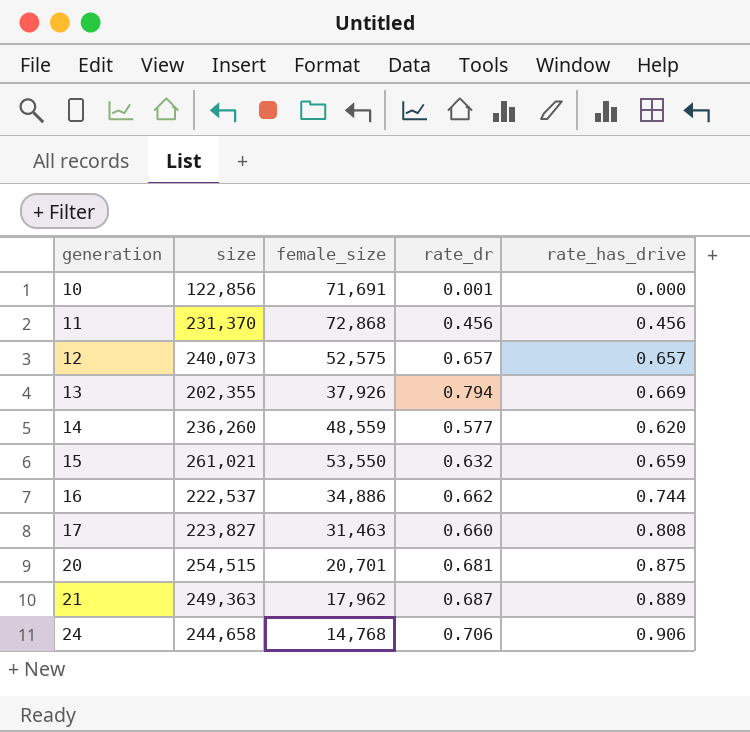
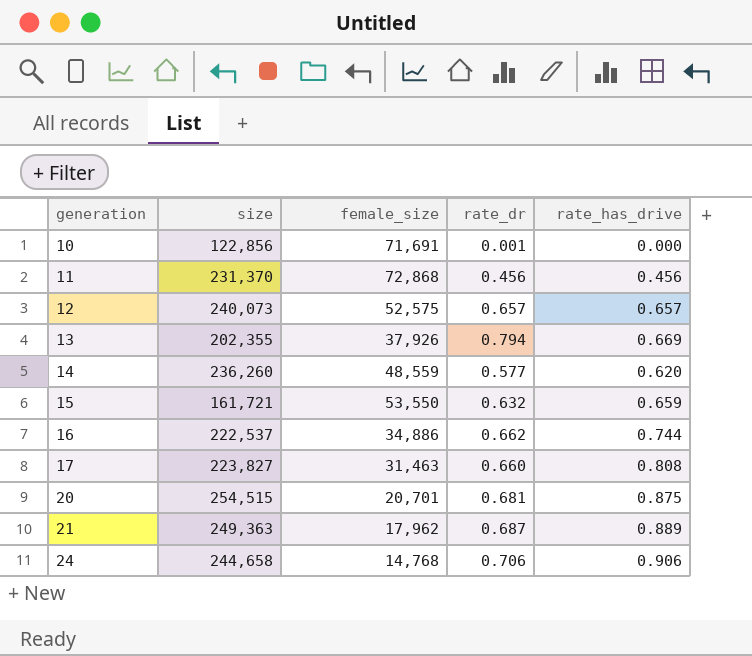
15 | size: 261,021 -> 161,721

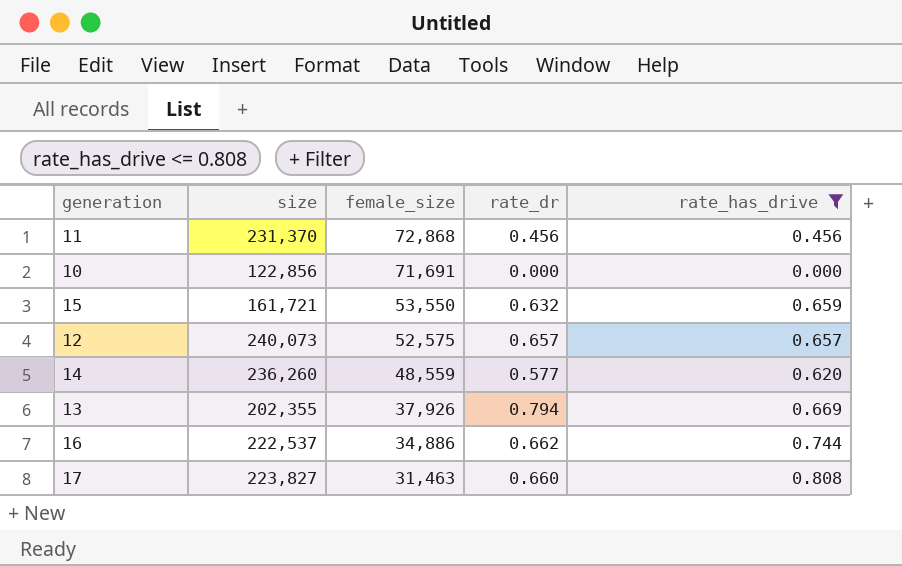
filter: none -> rate_has_drive <= 0.808
row order: generation ascending -> female_size descending
10 | rate_dr: 0.001 -> 0.000

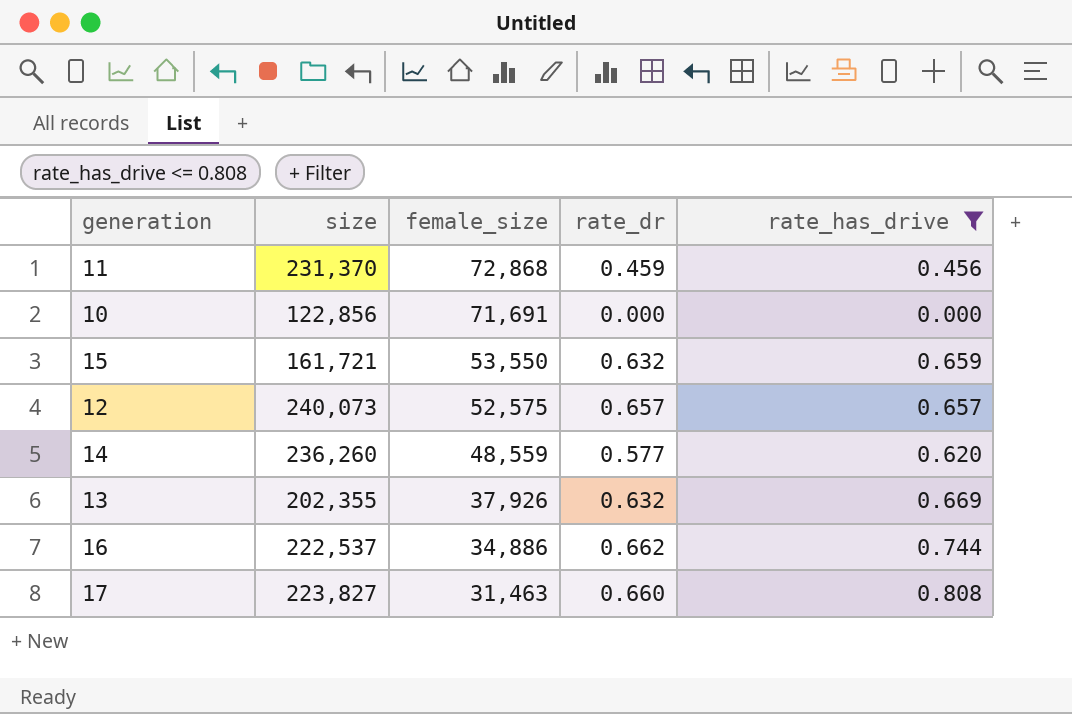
11 | rate_dr: 0.456 -> 0.459
13 | rate_dr: 0.794 -> 0.632

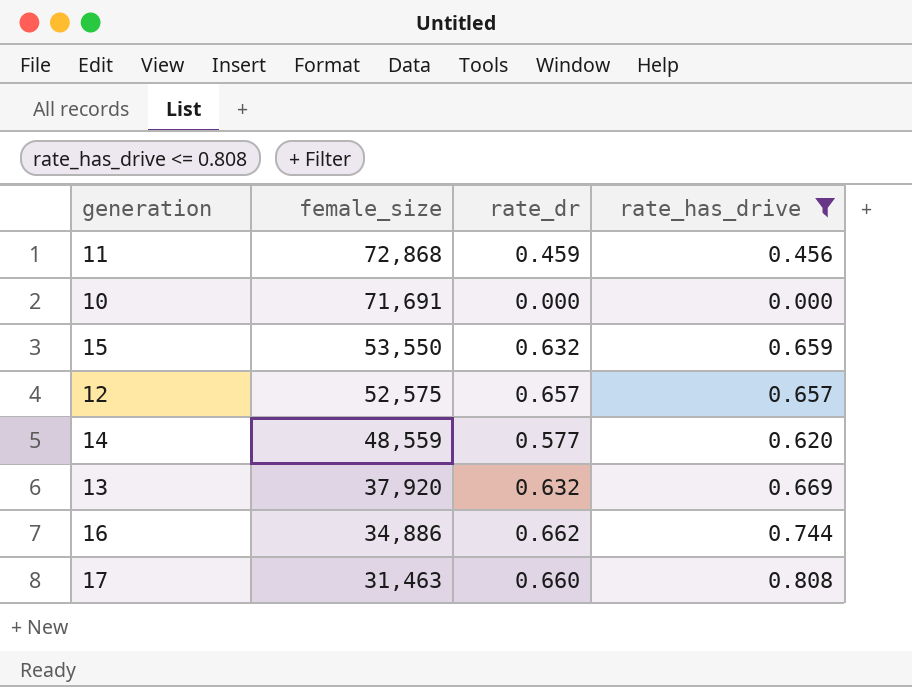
column size | position: 2 -> none
13 | female_size: 37,926 -> 37,920

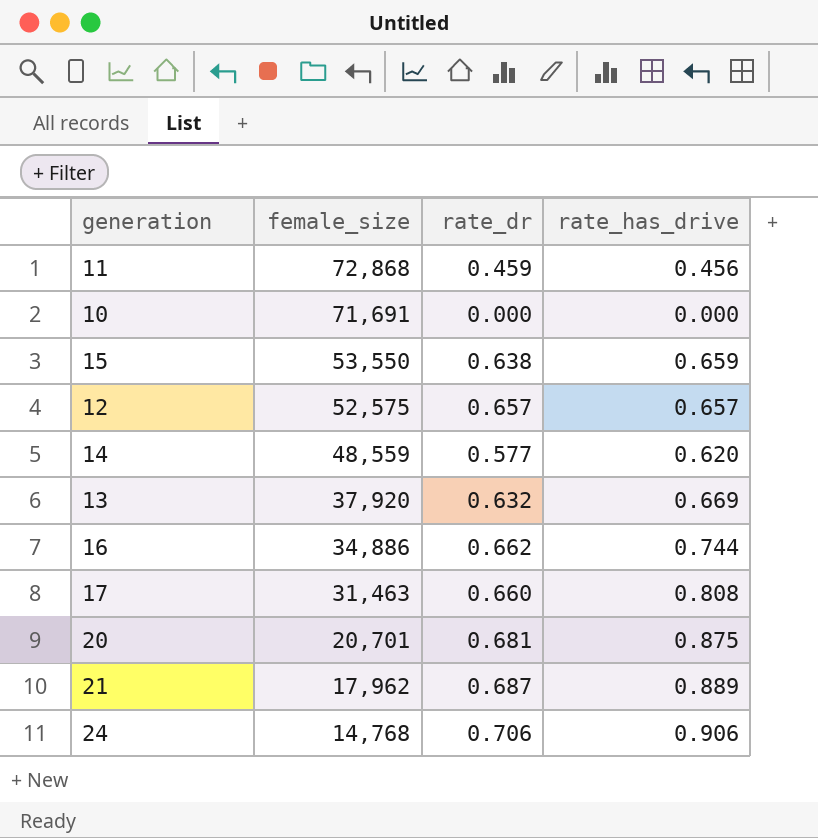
filter: rate_has_drive <= 0.808 -> none
15 | rate_dr: 0.632 -> 0.638

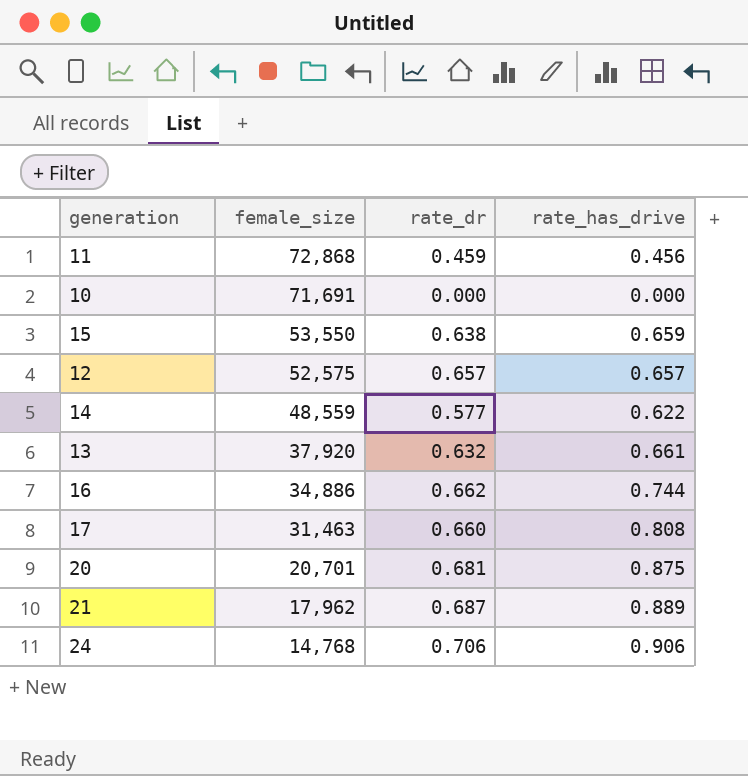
14 | rate_has_drive: 0.620 -> 0.622
13 | rate_has_drive: 0.669 -> 0.661

